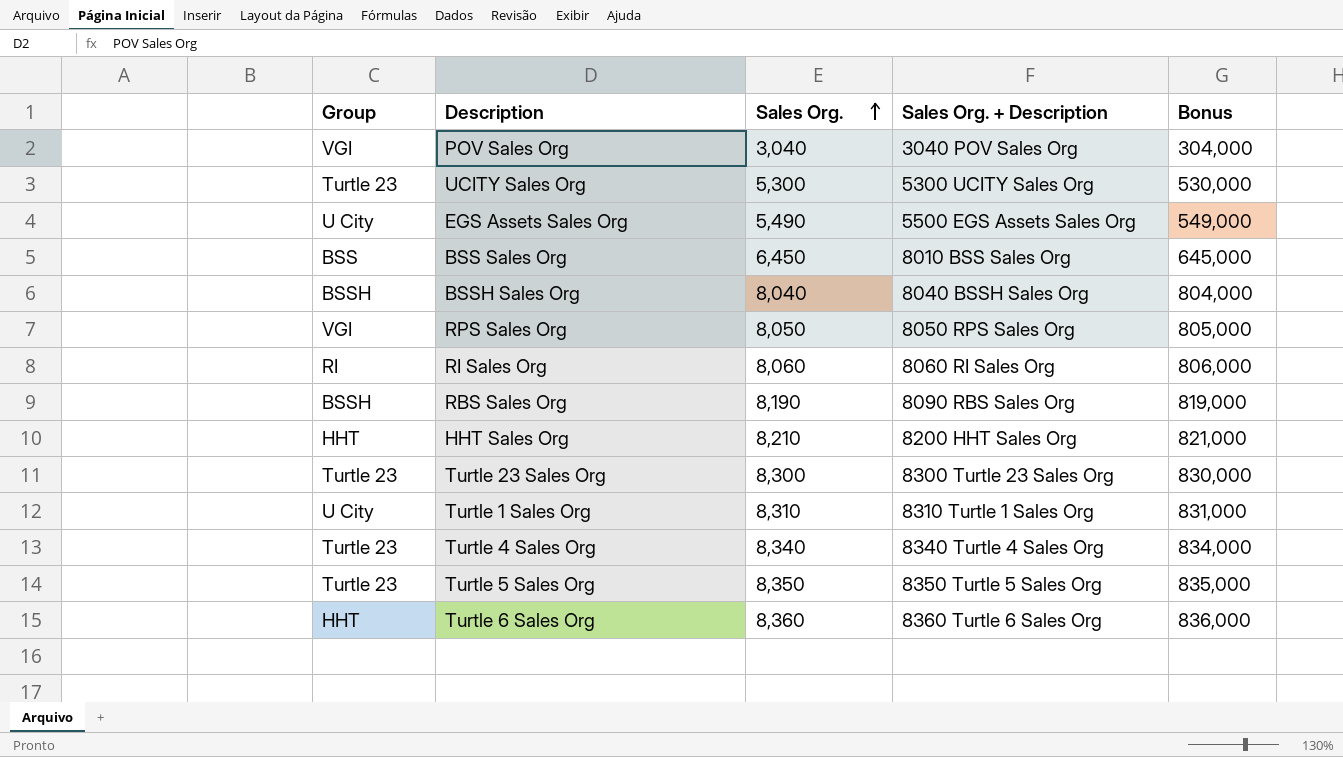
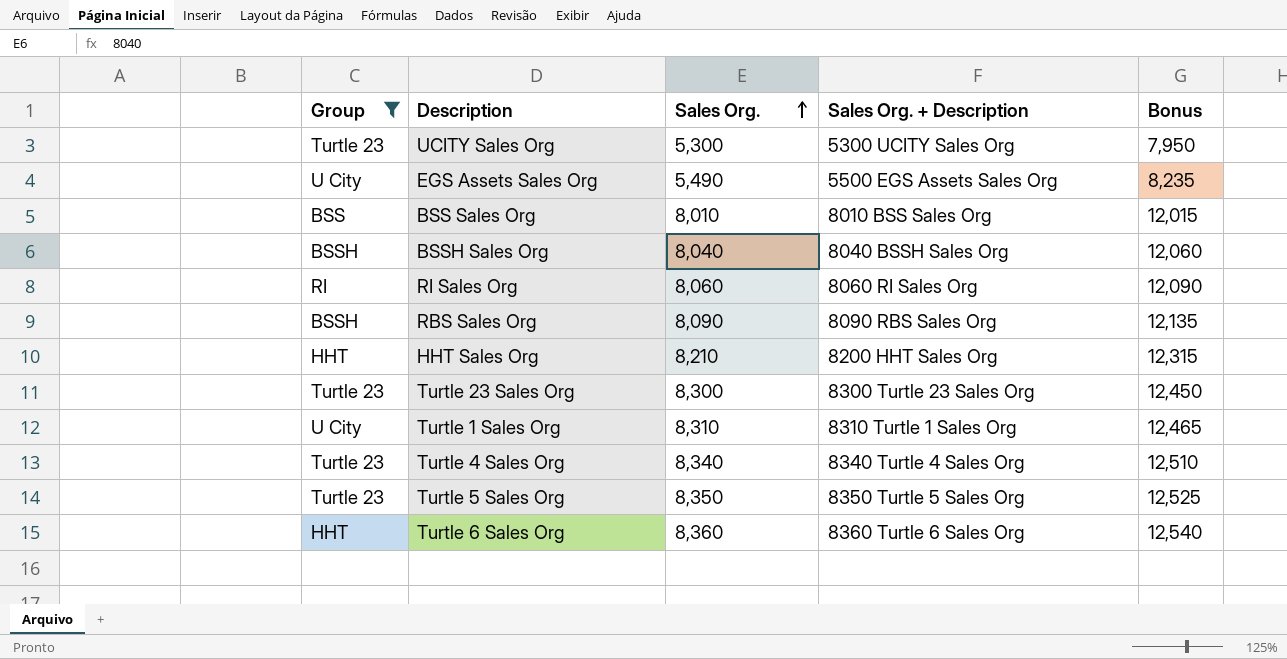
filter: none -> Group != VGI
column Bonus | formula: [Sales Org.] * 100 -> [Sales Org.] * 1.5
BSS Sales Org | Sales Org.: 6,450 -> 8,010
RBS Sales Org | Sales Org.: 8,190 -> 8,090

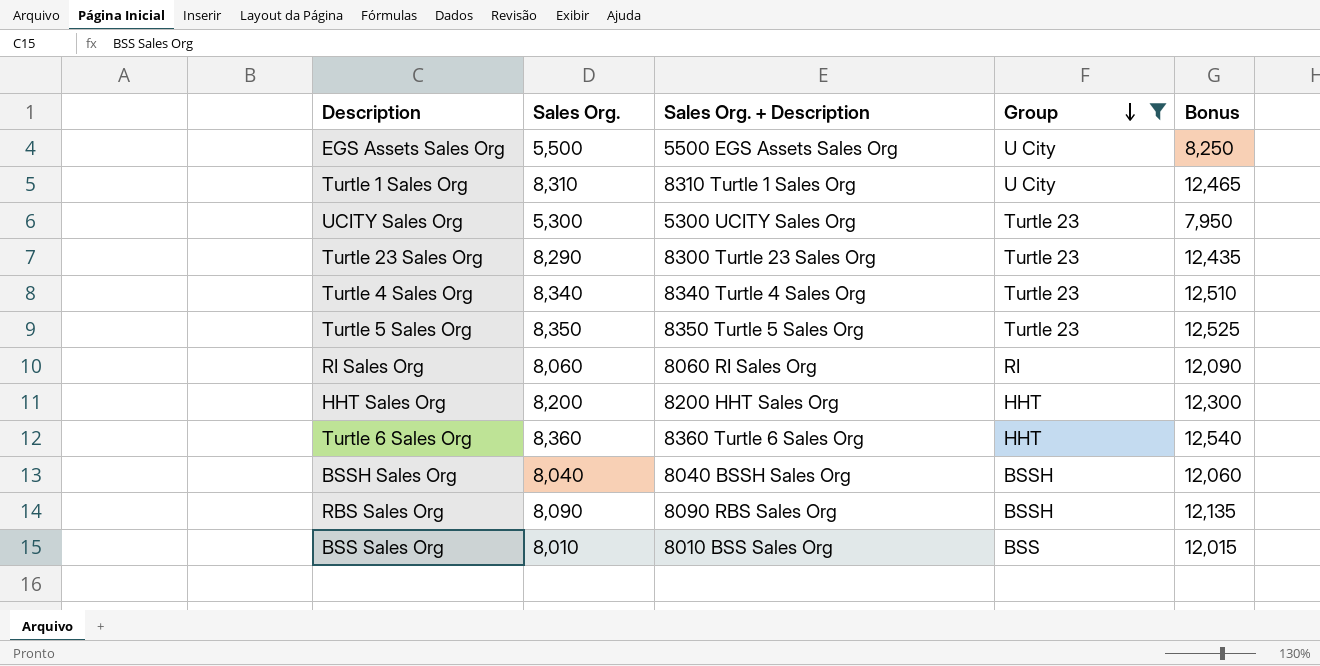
row order: Sales Org. ascending -> Group descending
column Group | position: 1 -> 4
EGS Assets Sales Org | Sales Org.: 5,490 -> 5,500
EGS Assets Sales Org | Bonus: 8,235 -> 8,250
Turtle 23 Sales Org | Sales Org.: 8,300 -> 8,290
Turtle 23 Sales Org | Bonus: 12,450 -> 12,435
HHT Sales Org | Sales Org.: 8,210 -> 8,200
HHT Sales Org | Bonus: 12,315 -> 12,300

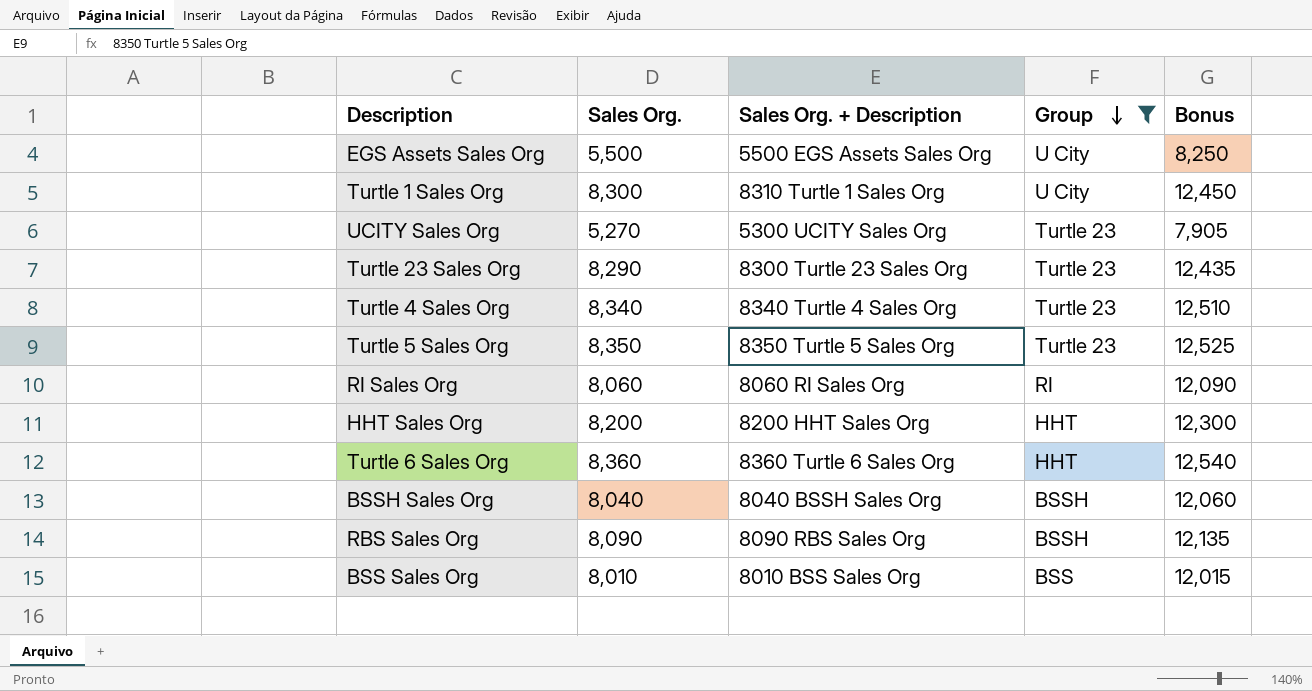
Turtle 1 Sales Org | Sales Org.: 8,310 -> 8,300
Turtle 1 Sales Org | Bonus: 12,465 -> 12,450
UCITY Sales Org | Sales Org.: 5,300 -> 5,270
UCITY Sales Org | Bonus: 7,950 -> 7,905

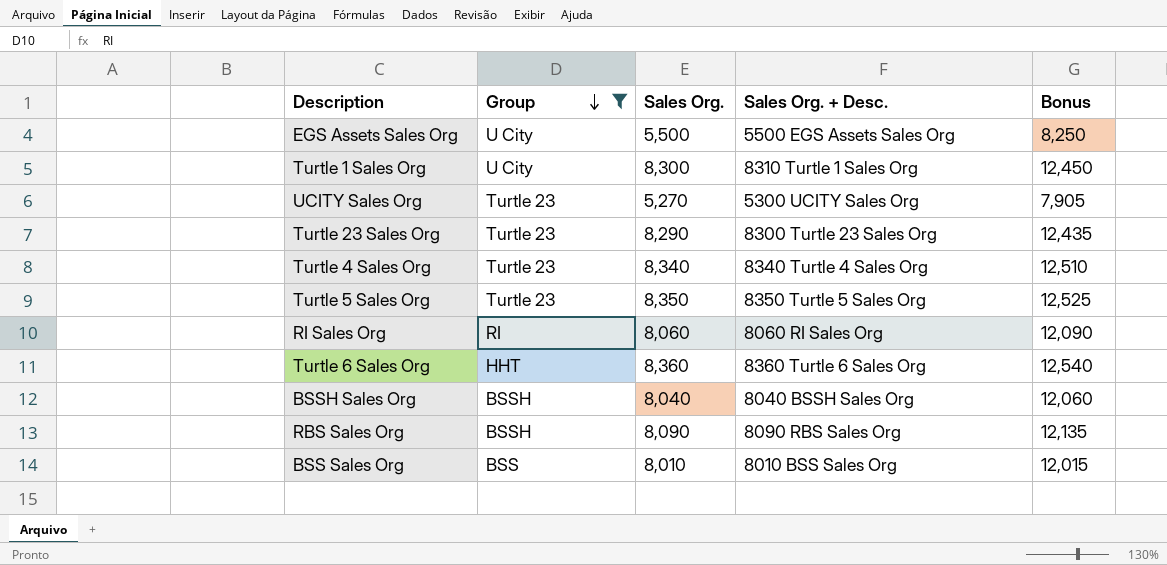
column Group | position: 4 -> 2
column name: Sales Org. + Description -> Sales Org. + Desc.
row HHT Sales Org: 8,200 | 8200 HHT Sales Org | HHT | 12,300 -> none

